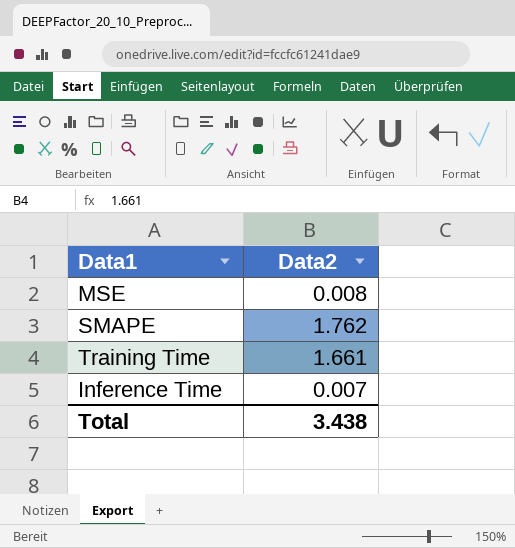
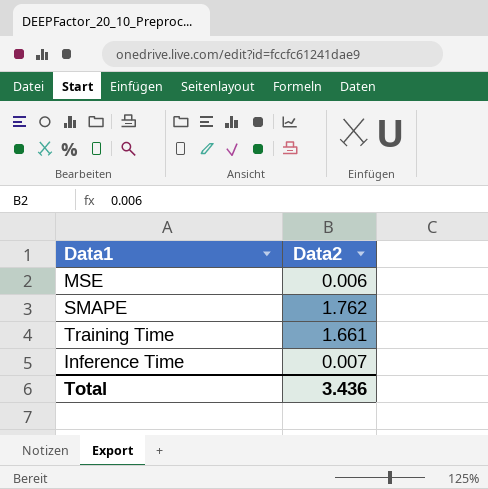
MSE | Data2: 0.008 -> 0.006
Total | Data2: 3.438 -> 3.436

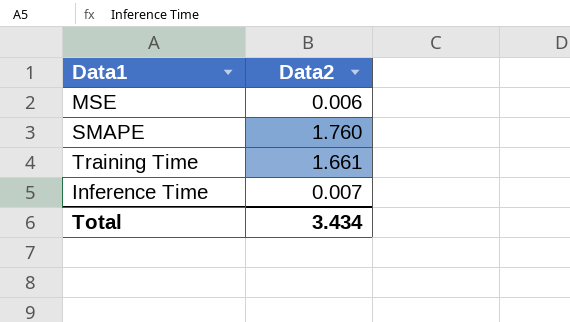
SMAPE | Data2: 1.762 -> 1.760
Total | Data2: 3.436 -> 3.434

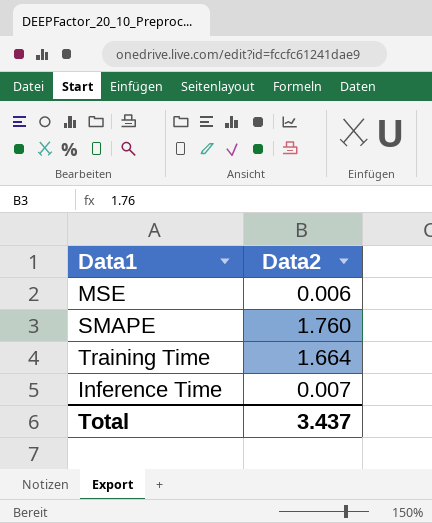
Training Time | Data2: 1.661 -> 1.664
Total | Data2: 3.434 -> 3.437

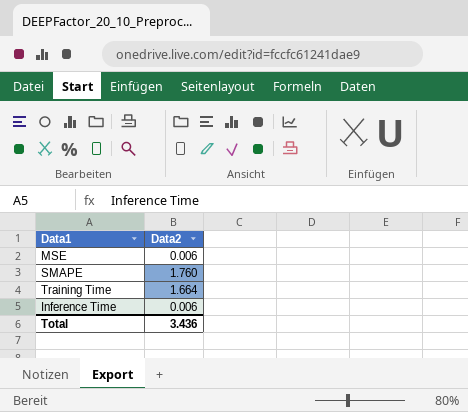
Inference Time | Data2: 0.007 -> 0.006
Total | Data2: 3.437 -> 3.436

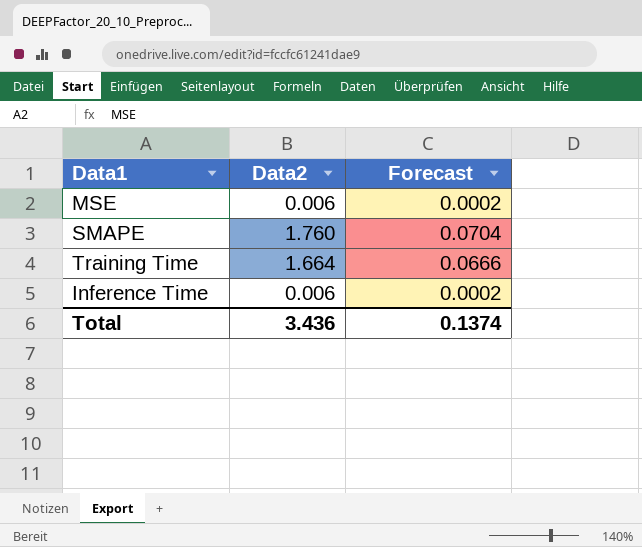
column Forecast | formula: none -> [Data2] * 0.04

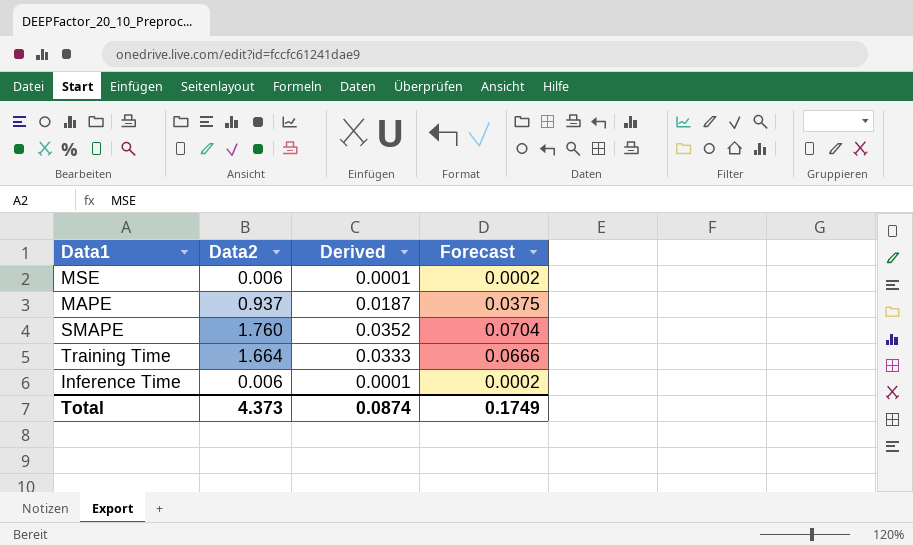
column Derived | formula: none -> [Data2] * 0.02
row MAPE: none -> 0.937 | 0.0187 | 0.0375
Total | Data2: 3.436 -> 4.373
Total | Forecast: 0.1374 -> 0.1749

